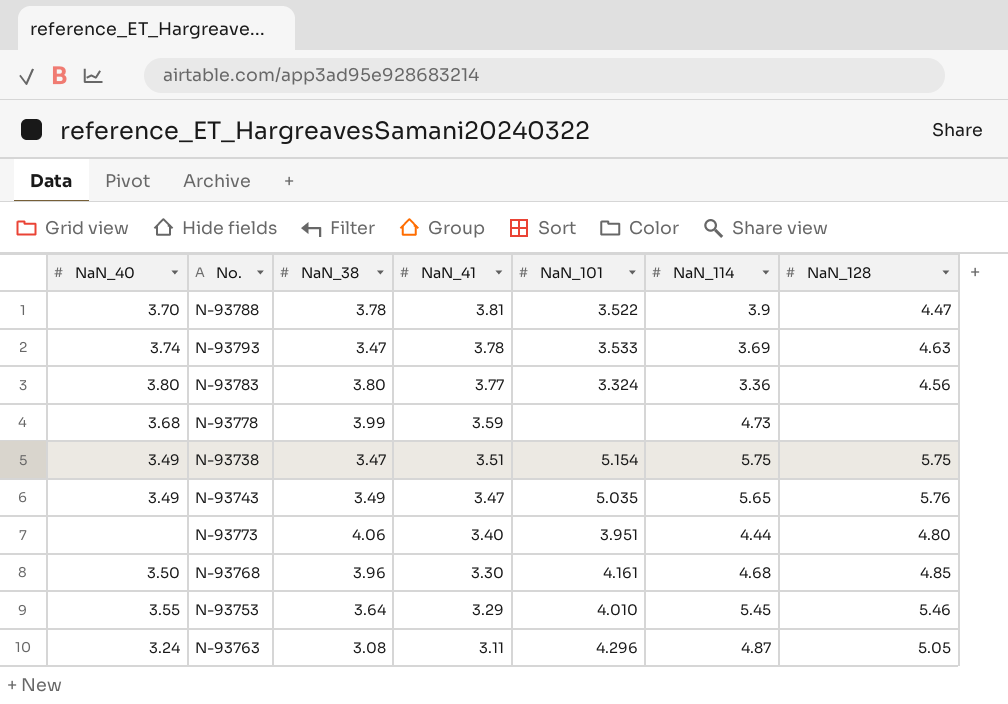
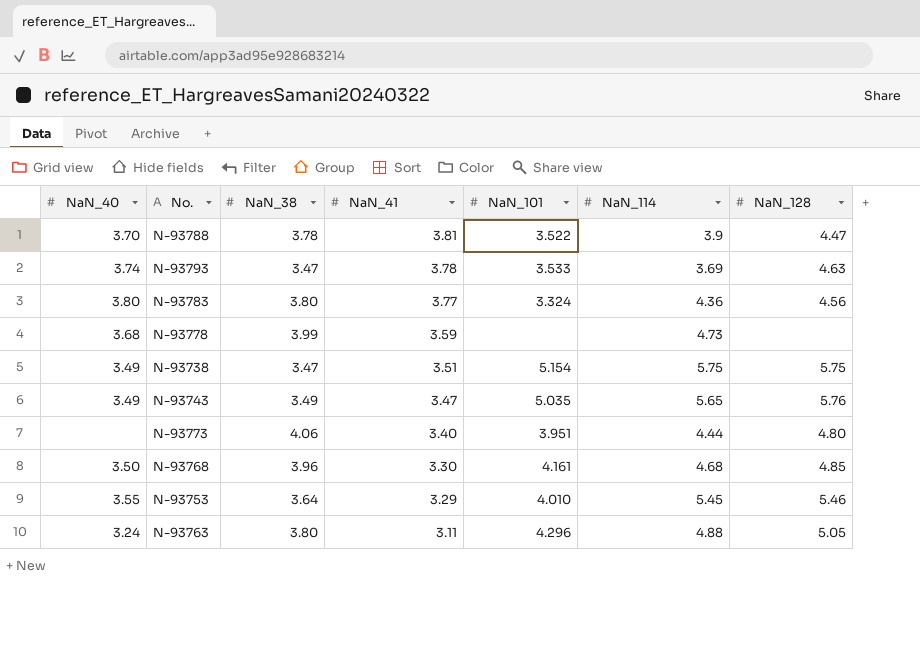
N-93783 | NaN_114: 3.36 -> 4.36
N-93763 | NaN_38: 3.08 -> 3.80
N-93763 | NaN_114: 4.87 -> 4.88

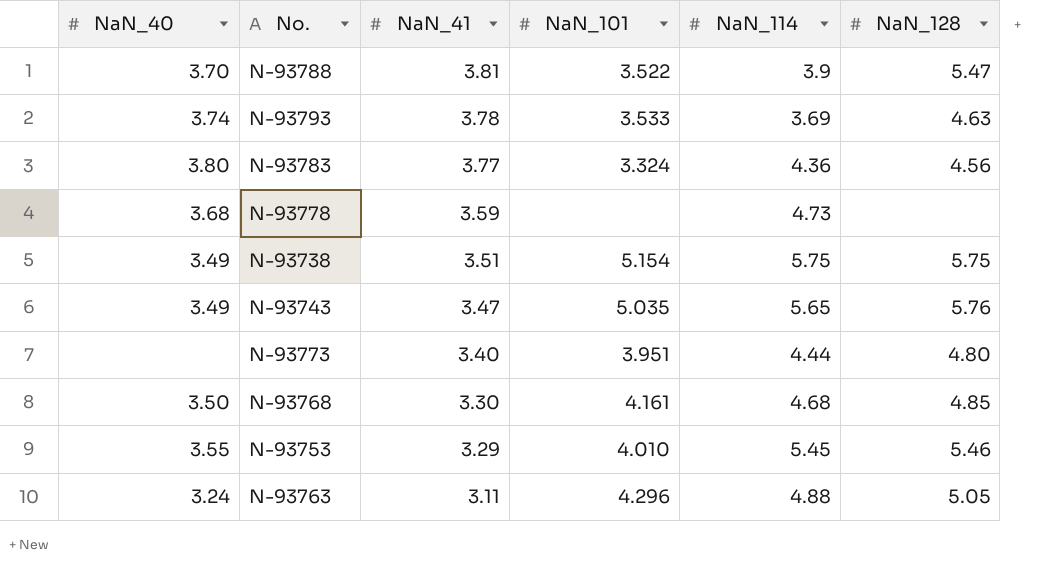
column NaN_38 | position: 3 -> none
N-93788 | NaN_128: 4.47 -> 5.47

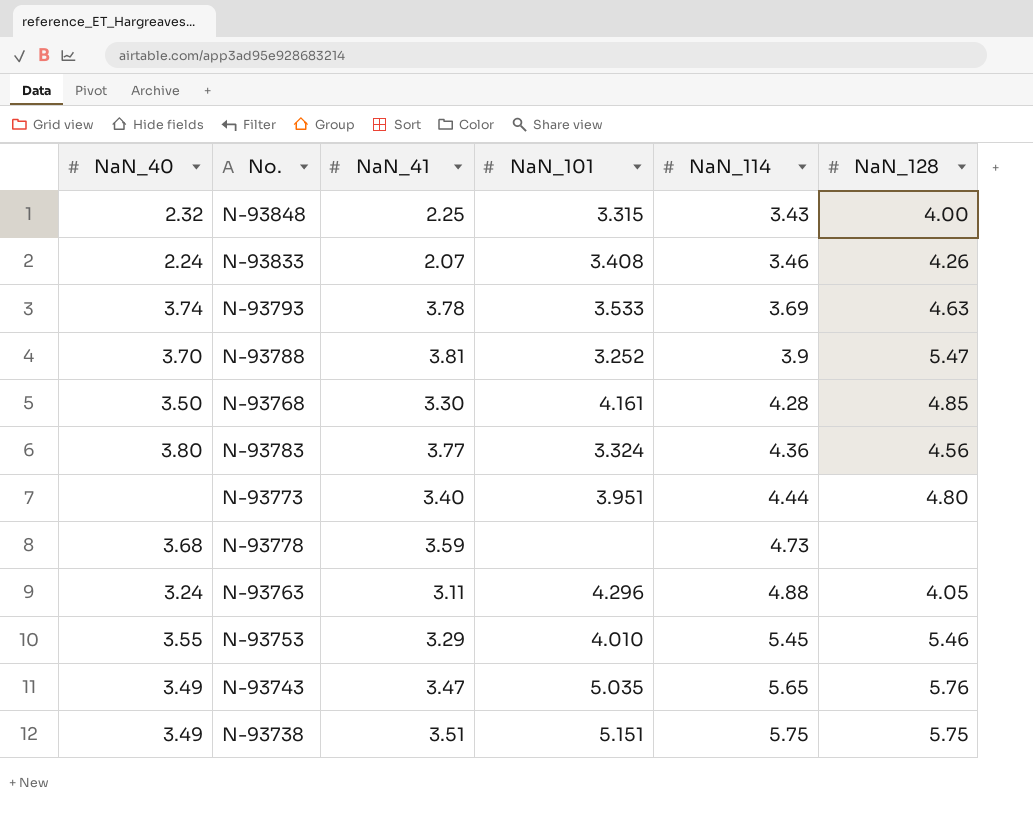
row order: NaN_41 descending -> NaN_114 ascending
row N-93848: none -> 2.32 | 2.25 | 3.315 | 3.43 | 4.00
row N-93833: none -> 2.24 | 2.07 | 3.408 | 3.46 | 4.26
N-93788 | NaN_101: 3.522 -> 3.252
N-93768 | NaN_114: 4.68 -> 4.28
N-93763 | NaN_128: 5.05 -> 4.05
N-93738 | NaN_101: 5.154 -> 5.151

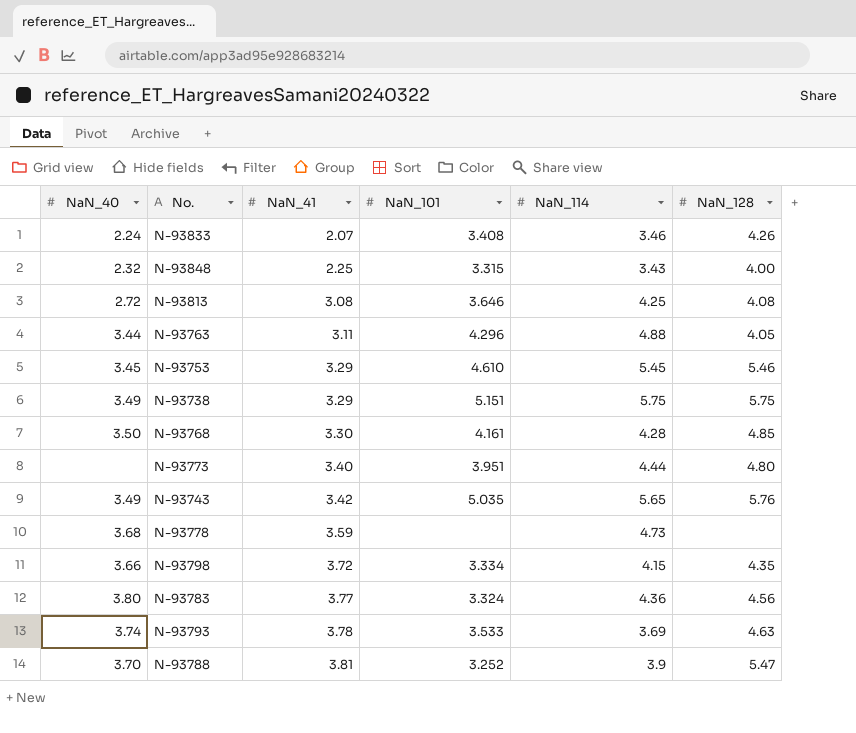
row order: NaN_114 ascending -> NaN_41 ascending
row N-93813: none -> 2.72 | 3.08 | 3.646 | 4.25 | 4.08
N-93763 | NaN_40: 3.24 -> 3.44
N-93753 | NaN_40: 3.55 -> 3.45
N-93753 | NaN_101: 4.010 -> 4.610
N-93738 | NaN_41: 3.51 -> 3.29
N-93743 | NaN_41: 3.47 -> 3.42
row N-93798: none -> 3.66 | 3.72 | 3.334 | 4.15 | 4.35

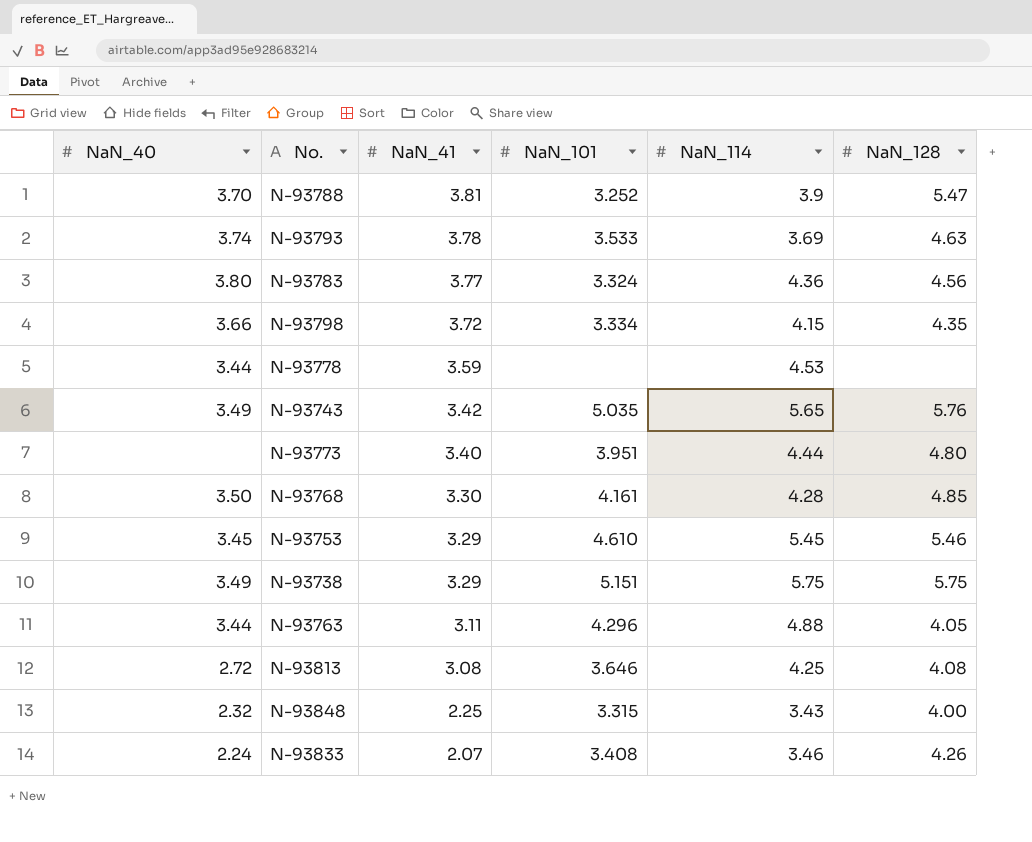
row order: NaN_41 ascending -> NaN_41 descending
N-93778 | NaN_40: 3.68 -> 3.44
N-93778 | NaN_114: 4.73 -> 4.53

